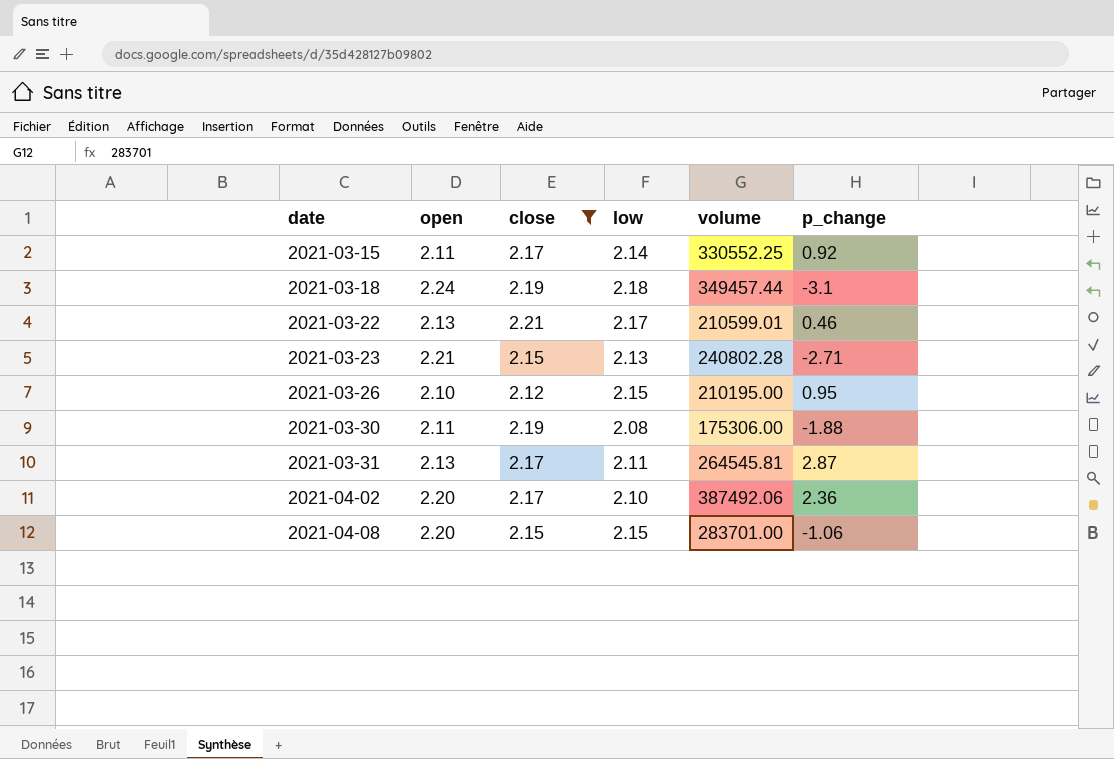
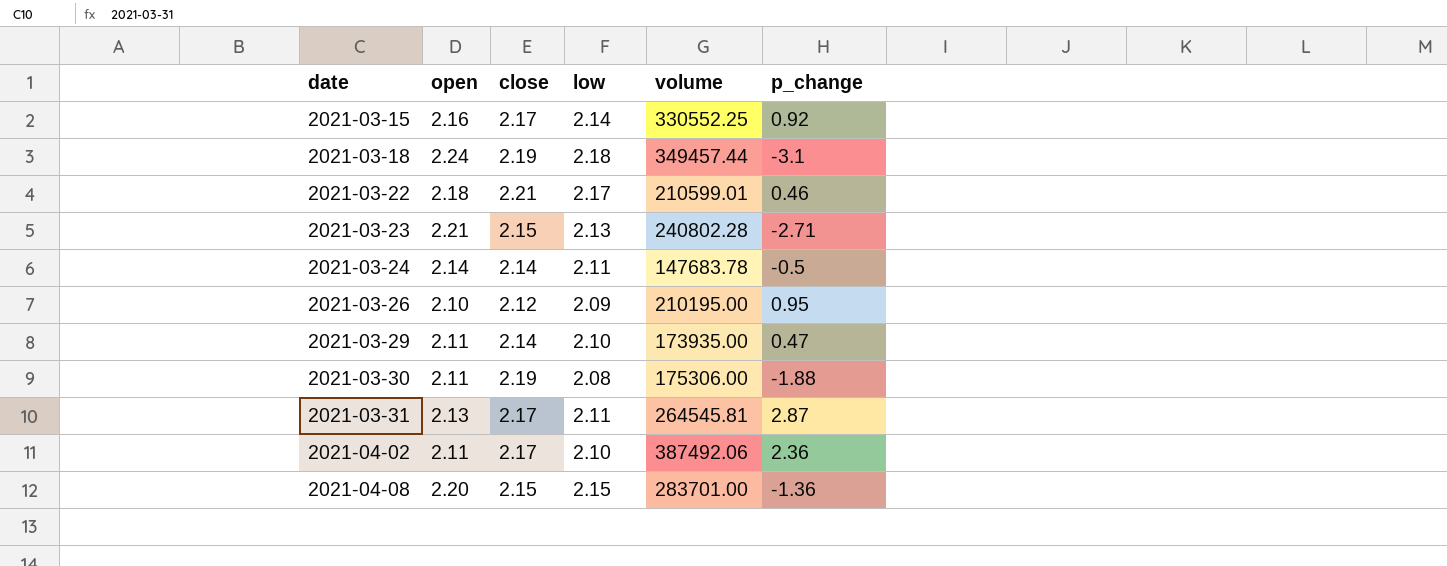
filter: close != 2.14 -> none
2021-03-15 | open: 2.11 -> 2.16
2021-03-22 | open: 2.13 -> 2.18
2021-03-26 | low: 2.15 -> 2.09
2021-04-02 | open: 2.20 -> 2.11
2021-04-08 | p_change: -1.06 -> -1.36

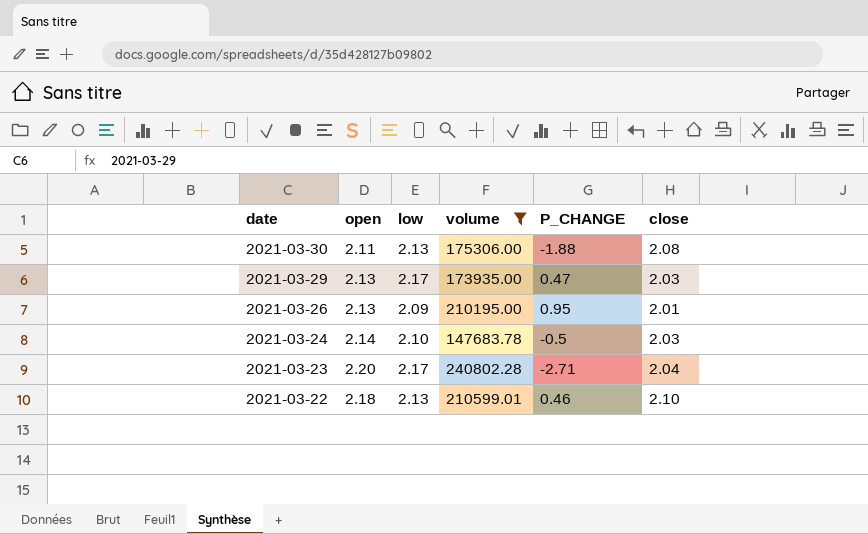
filter: none -> volume <= 240802.28
row order: date ascending -> date descending
column name: p_change -> P_CHANGE
column close | position: 3 -> 6
2021-03-30 | low: 2.08 -> 2.13
2021-03-30 | close: 2.19 -> 2.08
2021-03-29 | open: 2.11 -> 2.13
2021-03-29 | low: 2.10 -> 2.17
2021-03-29 | close: 2.14 -> 2.03
2021-03-26 | open: 2.10 -> 2.13
2021-03-26 | close: 2.12 -> 2.01
2021-03-24 | low: 2.11 -> 2.10
2021-03-24 | close: 2.14 -> 2.03
2021-03-23 | open: 2.21 -> 2.20
2021-03-23 | low: 2.13 -> 2.17
2021-03-23 | close: 2.15 -> 2.04
2021-03-22 | low: 2.17 -> 2.13
2021-03-22 | close: 2.21 -> 2.10

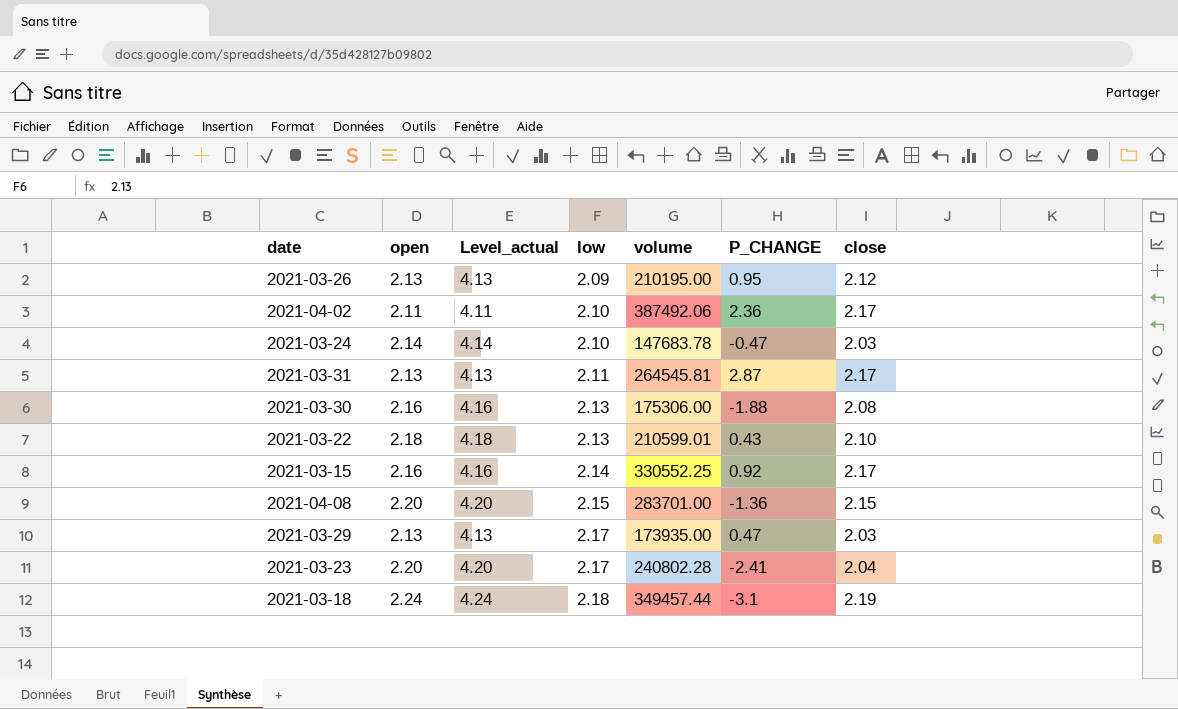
filter: volume <= 240802.28 -> none
row order: date descending -> low ascending
column Level_actual | formula: none -> [open] + 2
2021-03-26 | close: 2.01 -> 2.12
2021-03-24 | P_CHANGE: -0.5 -> -0.47
2021-03-30 | open: 2.11 -> 2.16
2021-03-22 | P_CHANGE: 0.46 -> 0.43
2021-03-23 | P_CHANGE: -2.71 -> -2.41

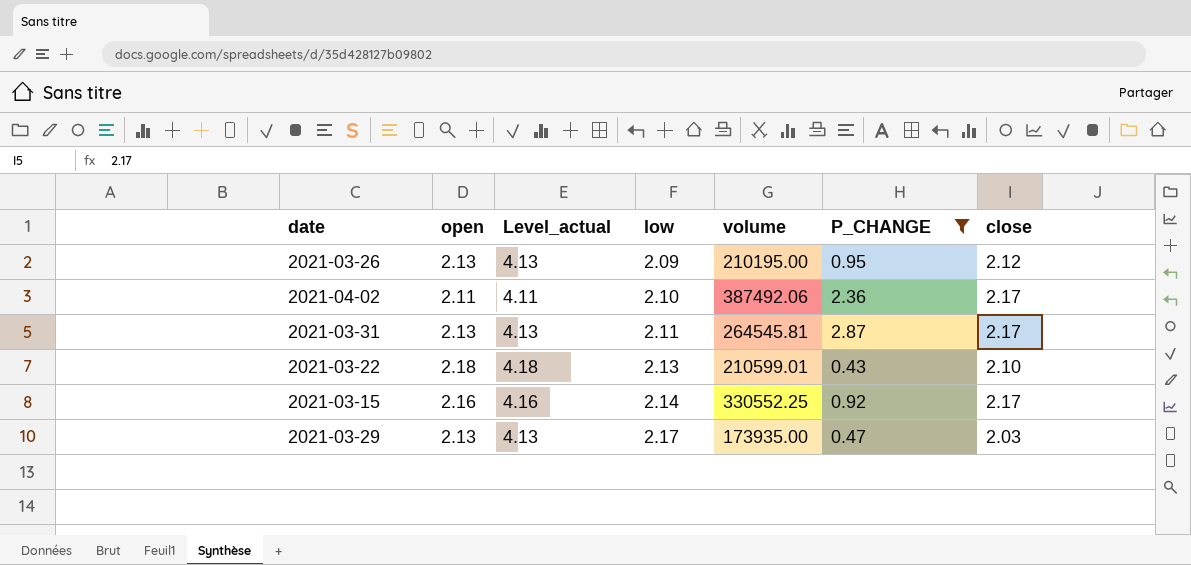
filter: none -> P_CHANGE >= 0.43

